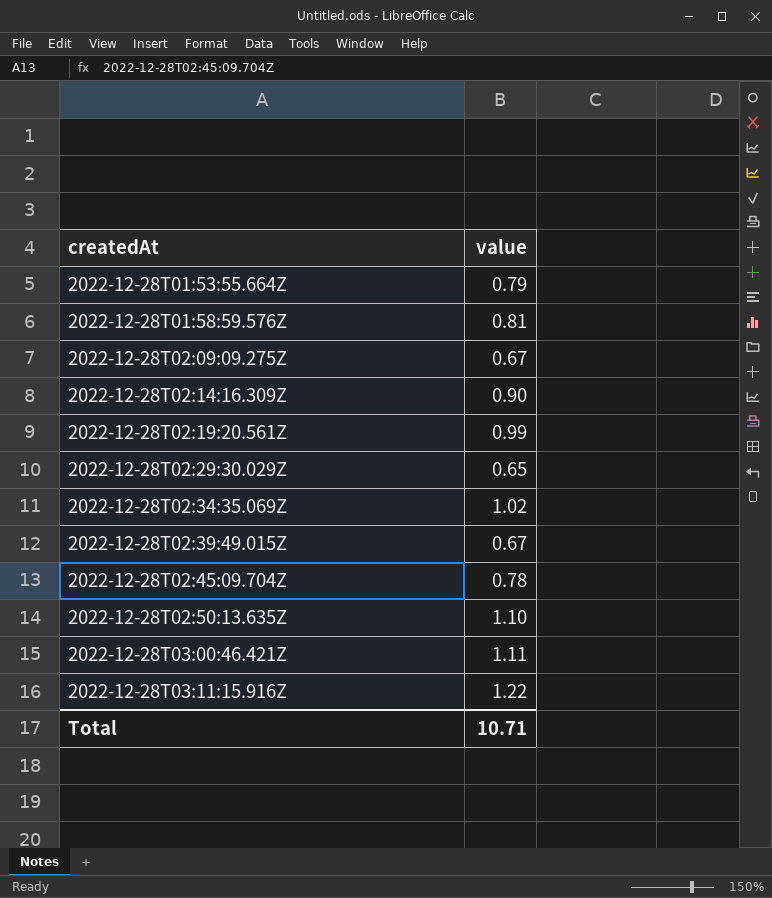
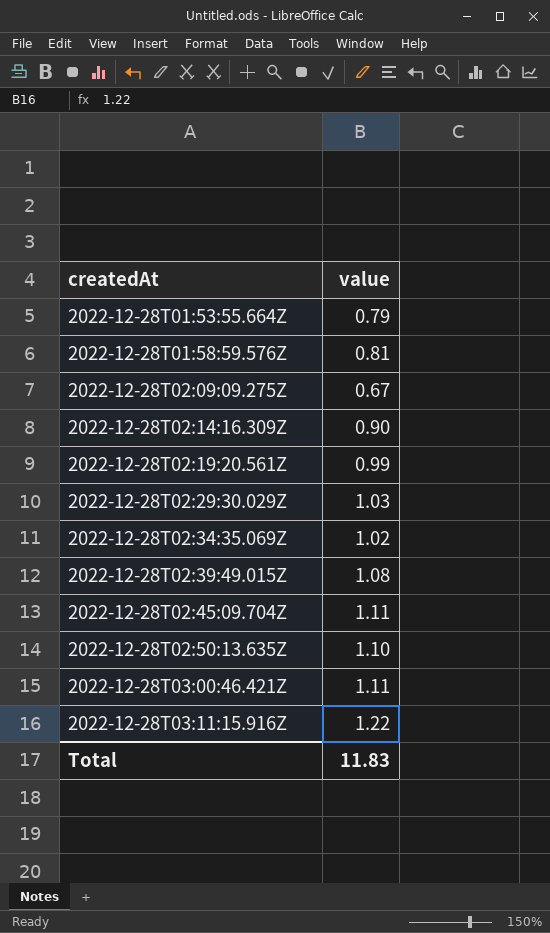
2022-12-28T02:29:30.029Z | value: 0.65 -> 1.03
2022-12-28T02:39:49.015Z | value: 0.67 -> 1.08
2022-12-28T02:45:09.704Z | value: 0.78 -> 1.11
Total | value: 10.71 -> 11.83

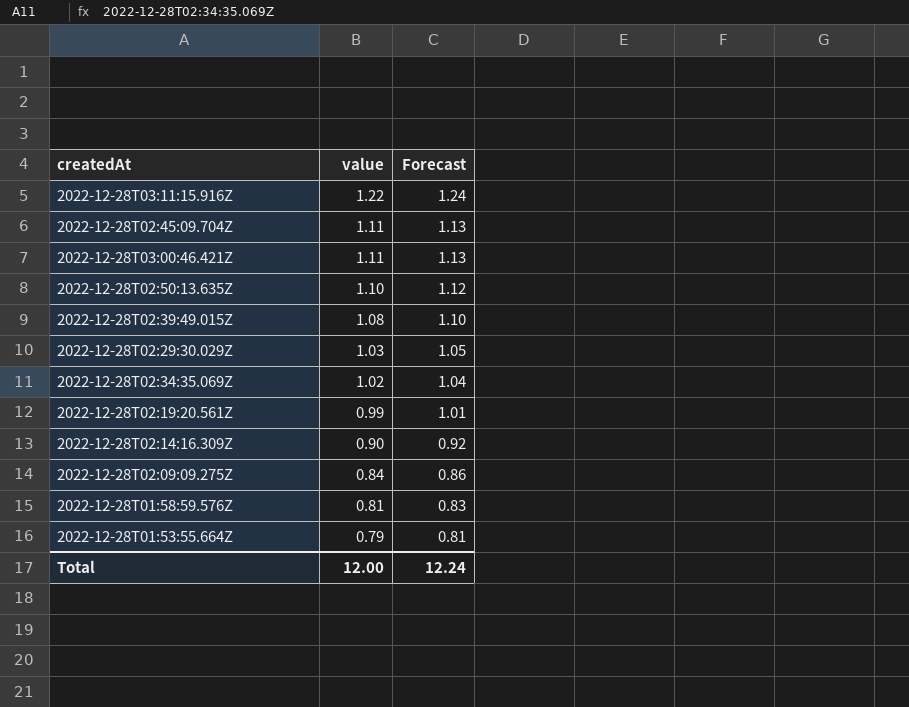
row order: createdAt ascending -> value descending
column Forecast | formula: none -> [value] * 1.02
2022-12-28T02:09:09.275Z | value: 0.67 -> 0.84
Total | value: 11.83 -> 12.00

